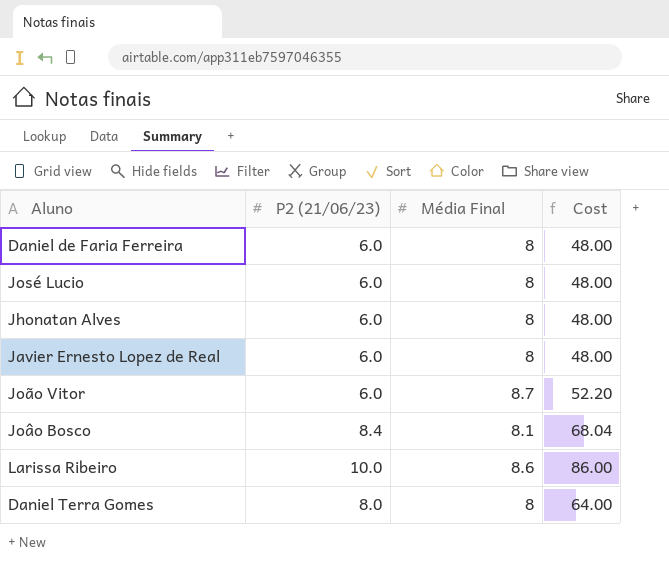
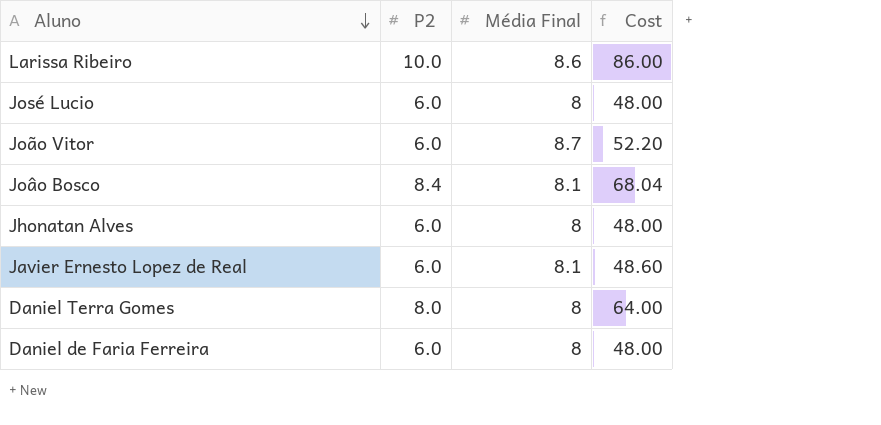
row order: none -> Aluno descending
column name: P2 (21/06/23) -> P2
Javier Ernesto Lopez de Real | Média Final: 8 -> 8.1
Javier Ernesto Lopez de Real | Cost: 48.00 -> 48.60

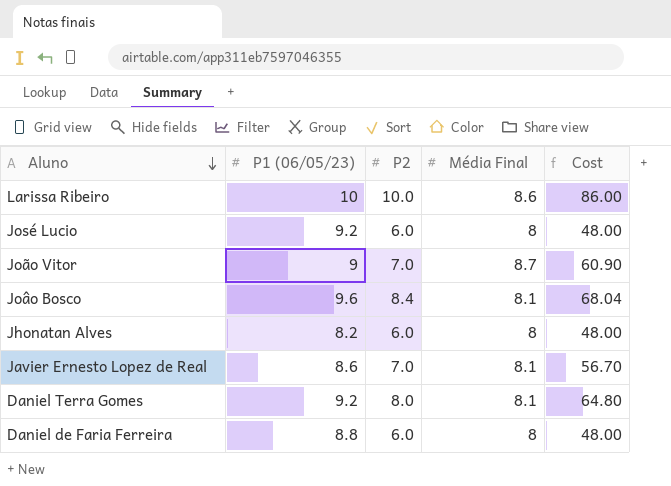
column P1 (06/05/23) | position: none -> 2
João Vitor | P2: 6.0 -> 7.0
João Vitor | Cost: 52.20 -> 60.90
Javier Ernesto Lopez de Real | P2: 6.0 -> 7.0
Javier Ernesto Lopez de Real | Cost: 48.60 -> 56.70
Daniel Terra Gomes | Média Final: 8 -> 8.1
Daniel Terra Gomes | Cost: 64.00 -> 64.80

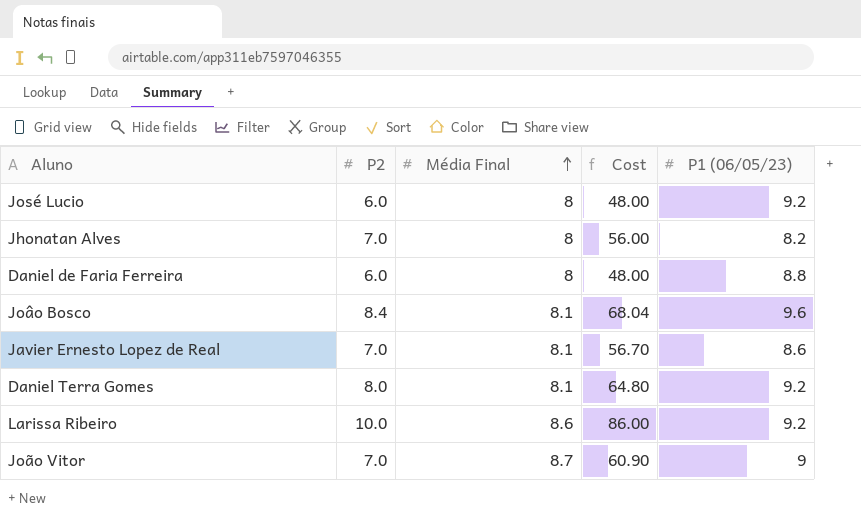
row order: Aluno descending -> Média Final ascending
column P1 (06/05/23) | position: 2 -> 5
Jhonatan Alves | P2: 6.0 -> 7.0
Jhonatan Alves | Cost: 48.00 -> 56.00
Larissa Ribeiro | P1 (06/05/23): 10 -> 9.2

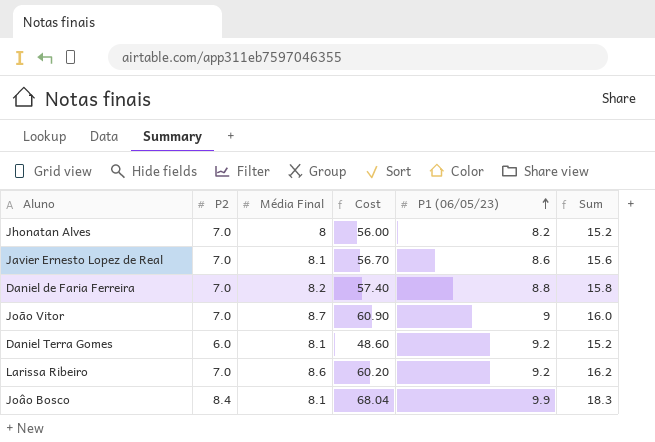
row order: Média Final ascending -> P1 (06/05/23) ascending
column Sum | formula: none -> [P2] + [P1 (06/05/23)]
row José Lucio: 6.0 | 8 | 48.00 | 9.2 -> none
Daniel de Faria Ferreira | P2: 6.0 -> 7.0
Daniel de Faria Ferreira | Média Final: 8 -> 8.2
Daniel de Faria Ferreira | Cost: 48.00 -> 57.40
Daniel Terra Gomes | P2: 8.0 -> 6.0
Daniel Terra Gomes | Cost: 64.80 -> 48.60
Larissa Ribeiro | P2: 10.0 -> 7.0
Larissa Ribeiro | Cost: 86.00 -> 60.20
Joâo Bosco | P1 (06/05/23): 9.6 -> 9.9

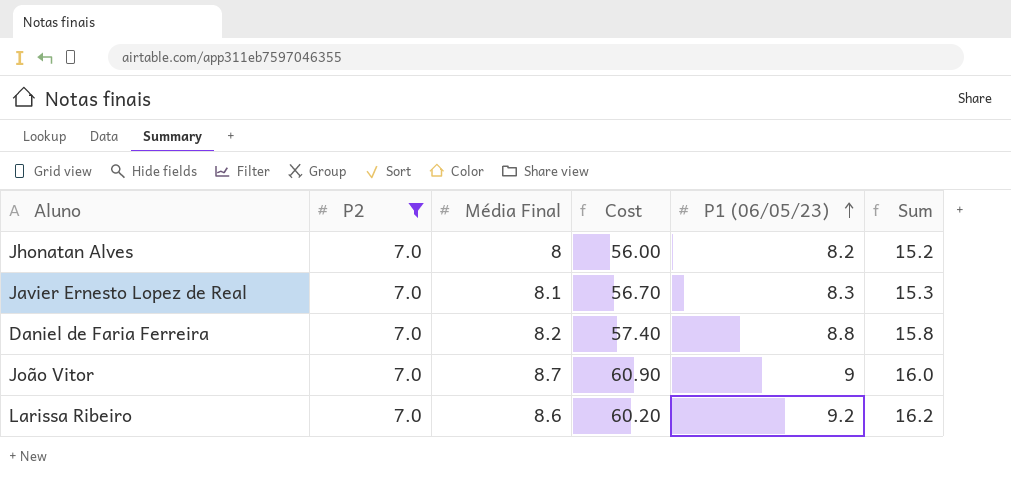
filter: none -> P2 = 7.0
Javier Ernesto Lopez de Real | P1 (06/05/23): 8.6 -> 8.3
Javier Ernesto Lopez de Real | Sum: 15.6 -> 15.3

